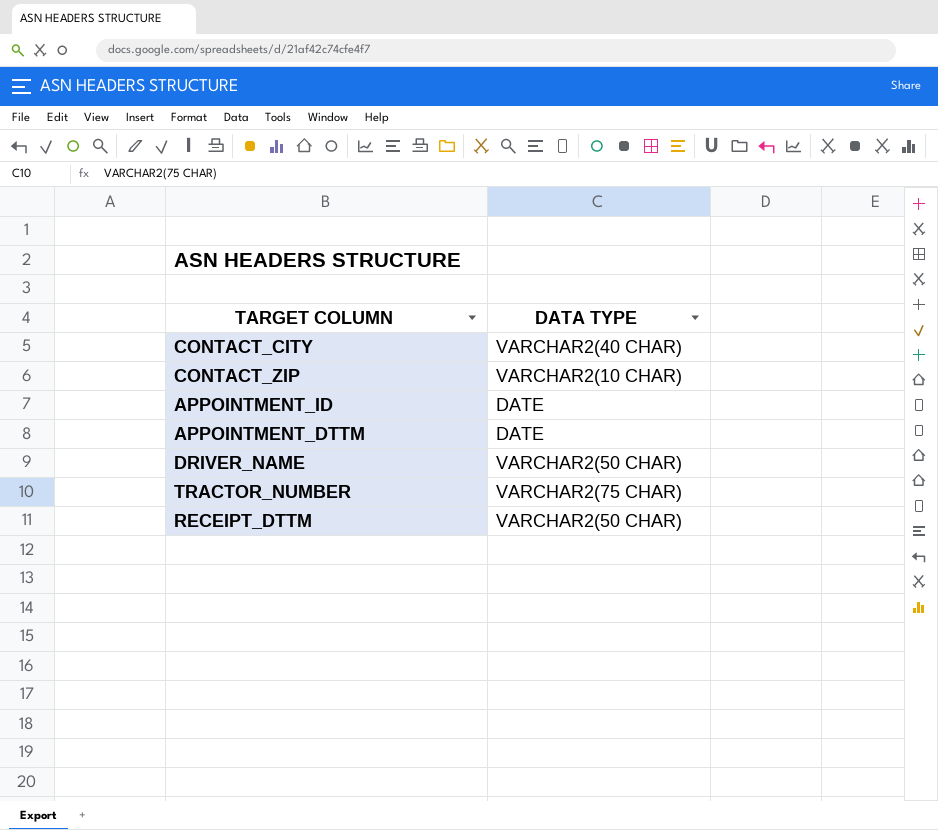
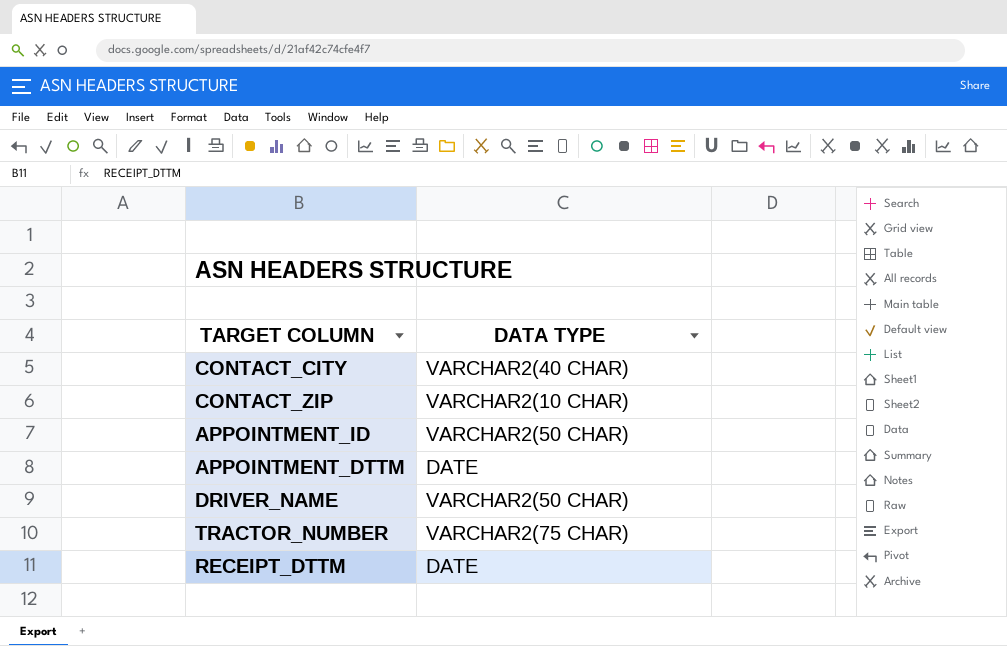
APPOINTMENT_ID | DATA TYPE: DATE -> VARCHAR2(50 CHAR)
RECEIPT_DTTM | DATA TYPE: VARCHAR2(50 CHAR) -> DATE

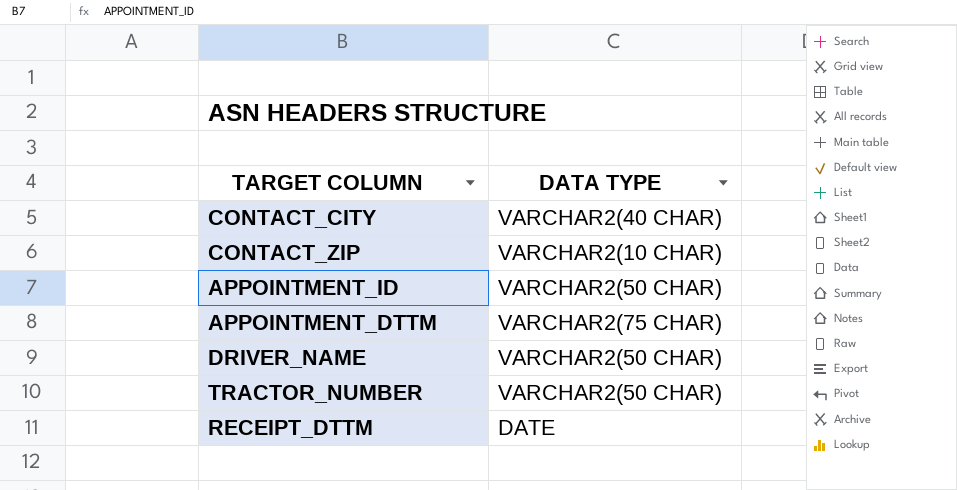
APPOINTMENT_DTTM | DATA TYPE: DATE -> VARCHAR2(75 CHAR)
TRACTOR_NUMBER | DATA TYPE: VARCHAR2(75 CHAR) -> VARCHAR2(50 CHAR)

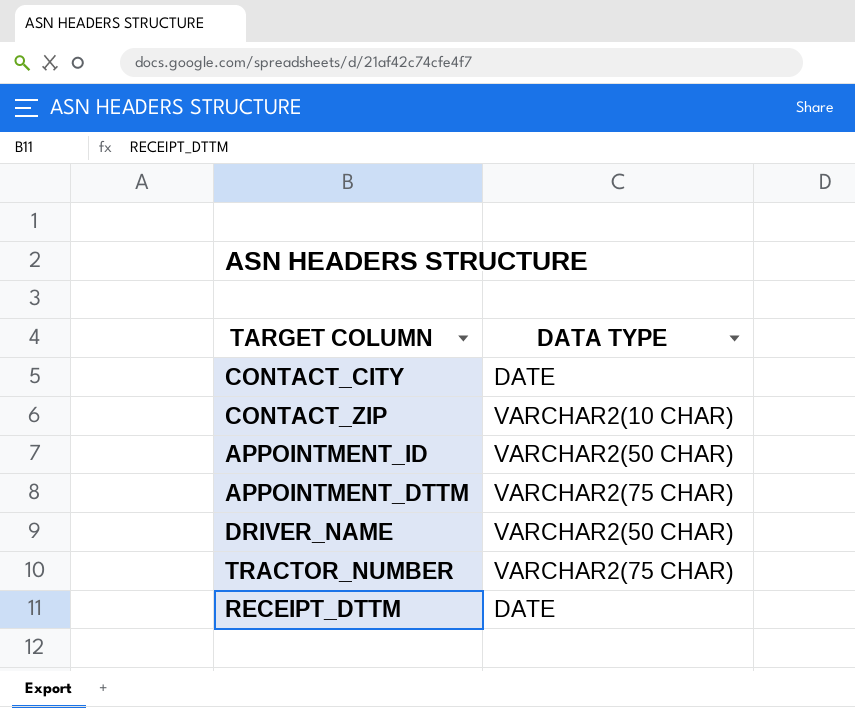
CONTACT_CITY | DATA TYPE: VARCHAR2(40 CHAR) -> DATE
TRACTOR_NUMBER | DATA TYPE: VARCHAR2(50 CHAR) -> VARCHAR2(75 CHAR)

